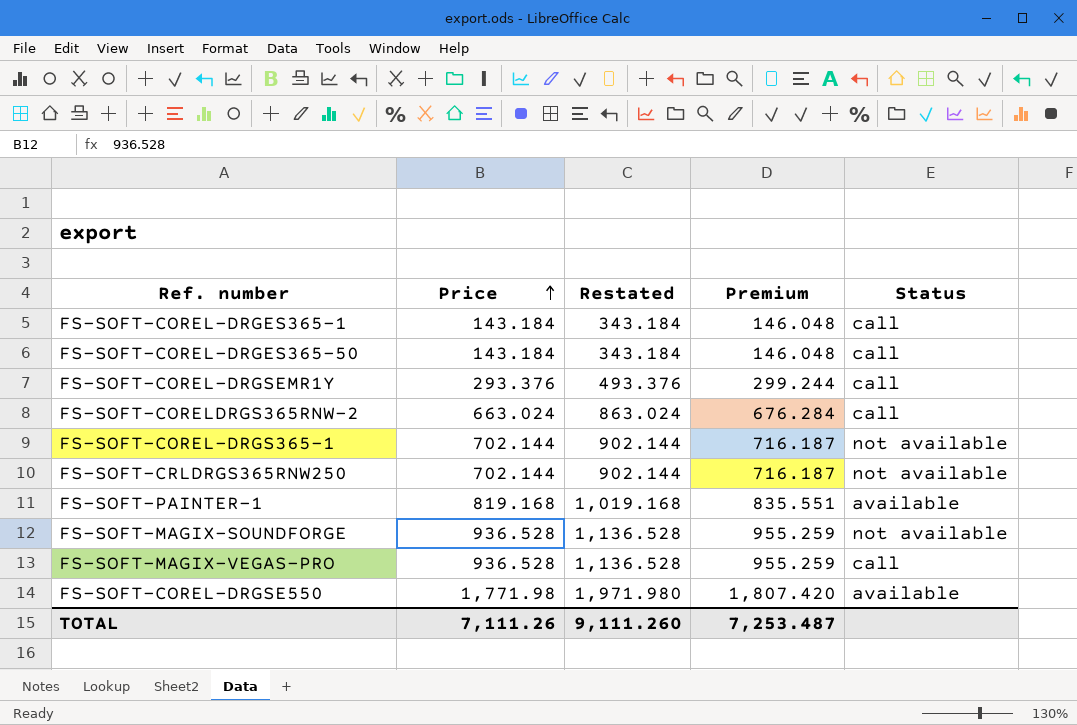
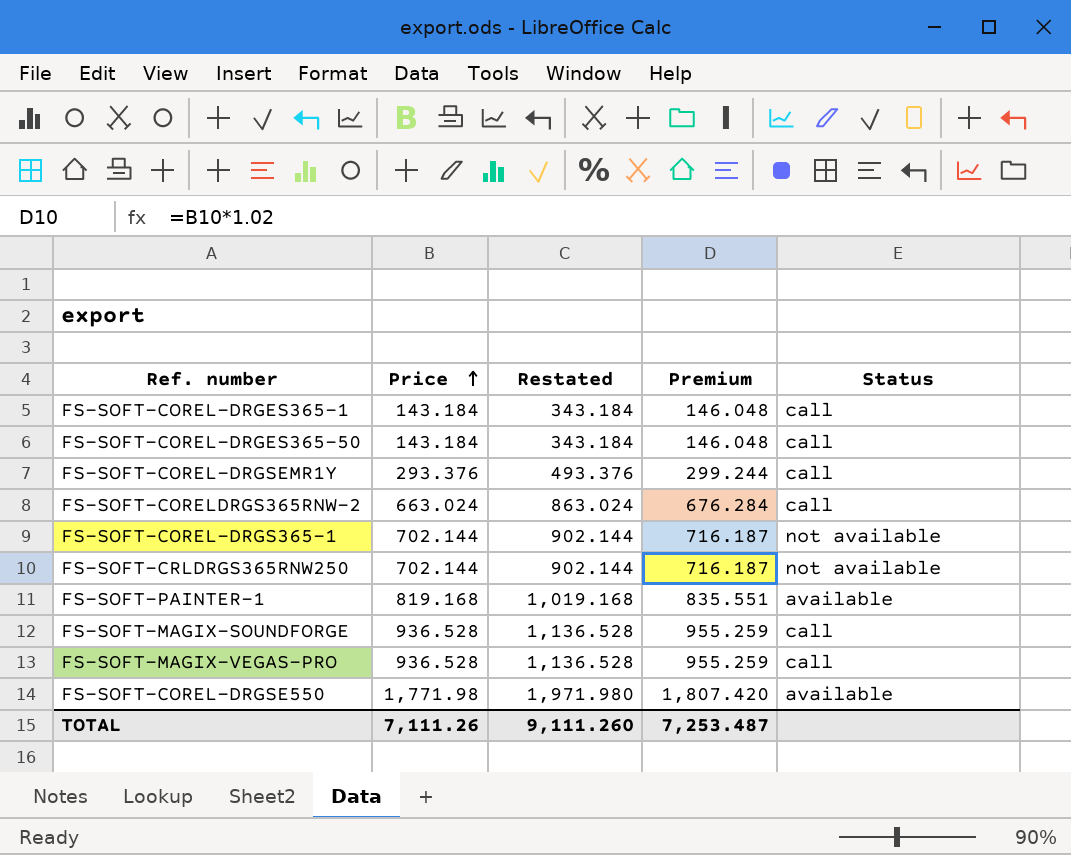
FS-SOFT-MAGIX-SOUNDFORGE | Status: not available -> call

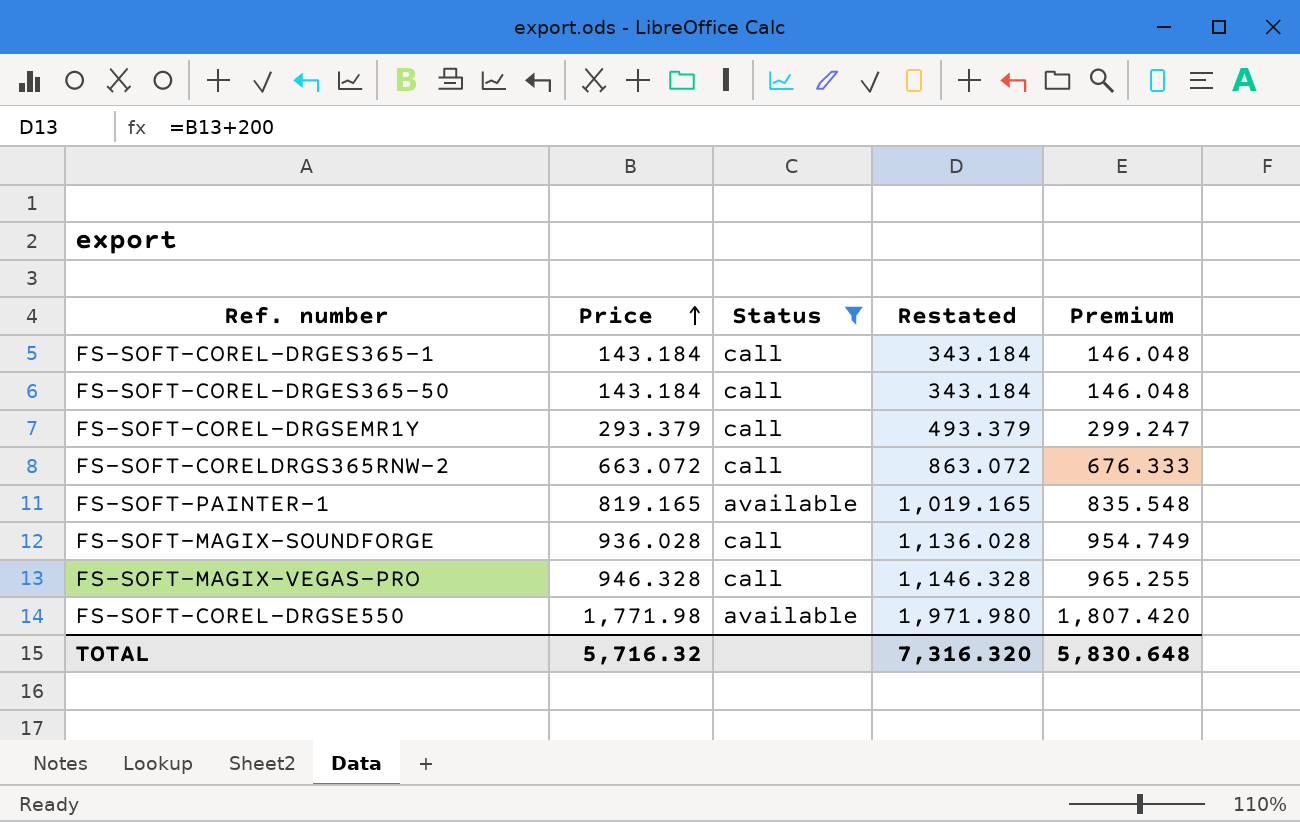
filter: none -> Status != not available
column Status | position: 5 -> 3
FS-SOFT-COREL-DRGSEMR1Y | Price: 293.376 -> 293.379
FS-SOFT-COREL-DRGSEMR1Y | Restated: 493.376 -> 493.379
FS-SOFT-COREL-DRGSEMR1Y | Premium: 299.244 -> 299.247
FS-SOFT-CORELDRGS365RNW-2 | Price: 663.024 -> 663.072
FS-SOFT-CORELDRGS365RNW-2 | Restated: 863.024 -> 863.072
FS-SOFT-CORELDRGS365RNW-2 | Premium: 676.284 -> 676.333
FS-SOFT-PAINTER-1 | Price: 819.168 -> 819.165
FS-SOFT-PAINTER-1 | Restated: 1,019.168 -> 1,019.165
FS-SOFT-PAINTER-1 | Premium: 835.551 -> 835.548
FS-SOFT-MAGIX-SOUNDFORGE | Price: 936.528 -> 936.028
FS-SOFT-MAGIX-SOUNDFORGE | Restated: 1,136.528 -> 1,136.028
FS-SOFT-MAGIX-SOUNDFORGE | Premium: 955.259 -> 954.749
FS-SOFT-MAGIX-VEGAS-PRO | Price: 936.528 -> 946.328
FS-SOFT-MAGIX-VEGAS-PRO | Restated: 1,136.528 -> 1,146.328
FS-SOFT-MAGIX-VEGAS-PRO | Premium: 955.259 -> 965.255
TOTAL | Price: 7,111.26 -> 5,716.32
TOTAL | Restated: 9,111.260 -> 7,316.320
TOTAL | Premium: 7,253.487 -> 5,830.648

